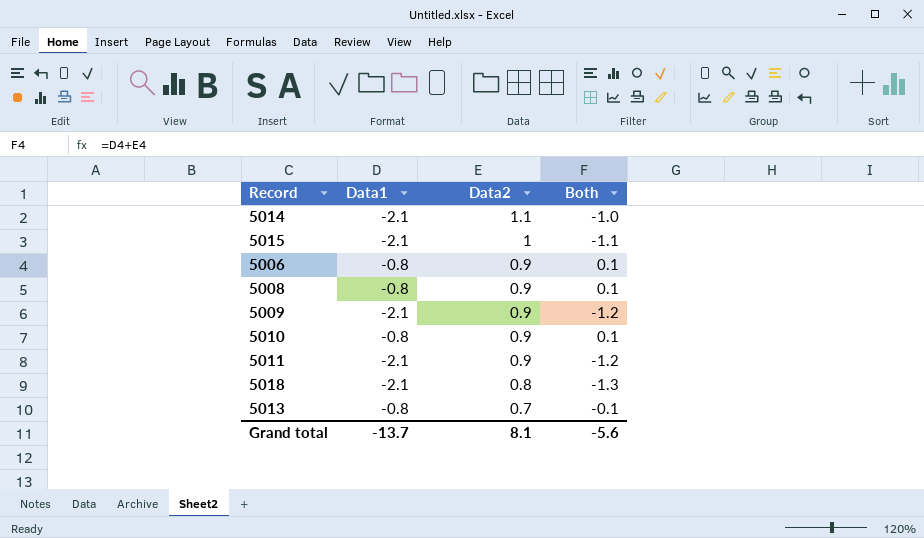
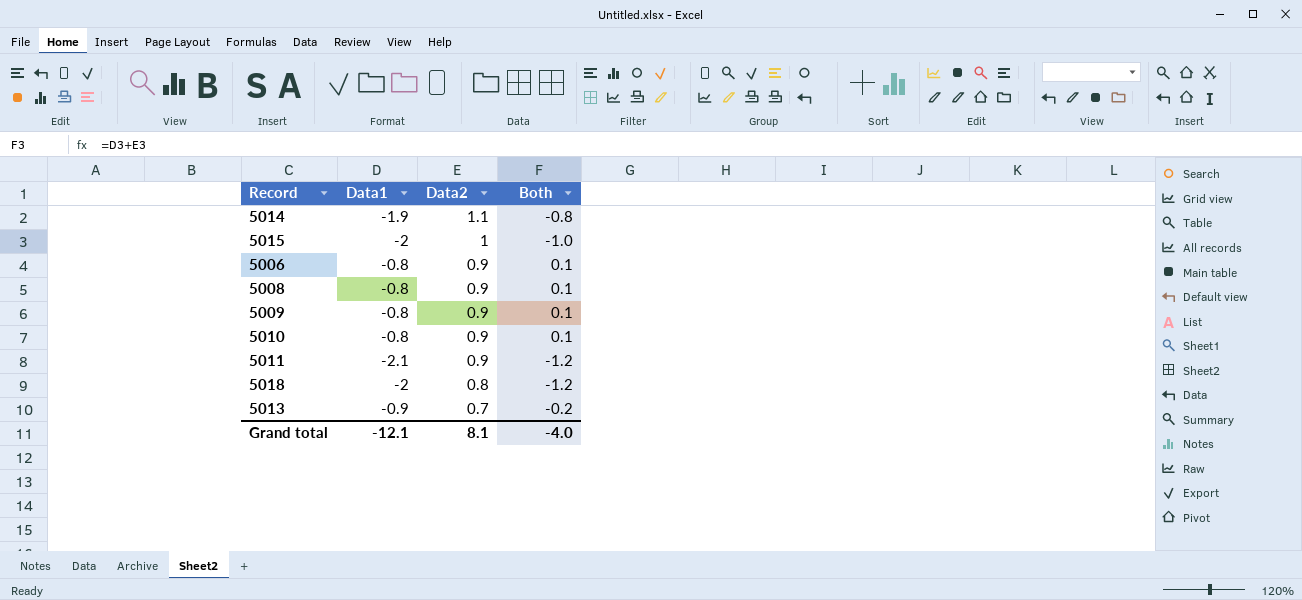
5014 | Data1: -2.1 -> -1.9
5014 | Both: -1.0 -> -0.8
5015 | Data1: -2.1 -> -2
5015 | Both: -1.1 -> -1.0
5009 | Data1: -2.1 -> -0.8
5009 | Both: -1.2 -> 0.1
5018 | Data1: -2.1 -> -2
5018 | Both: -1.3 -> -1.2
5013 | Data1: -0.8 -> -0.9
5013 | Both: -0.1 -> -0.2
Grand total | Data1: -13.7 -> -12.1
Grand total | Both: -5.6 -> -4.0

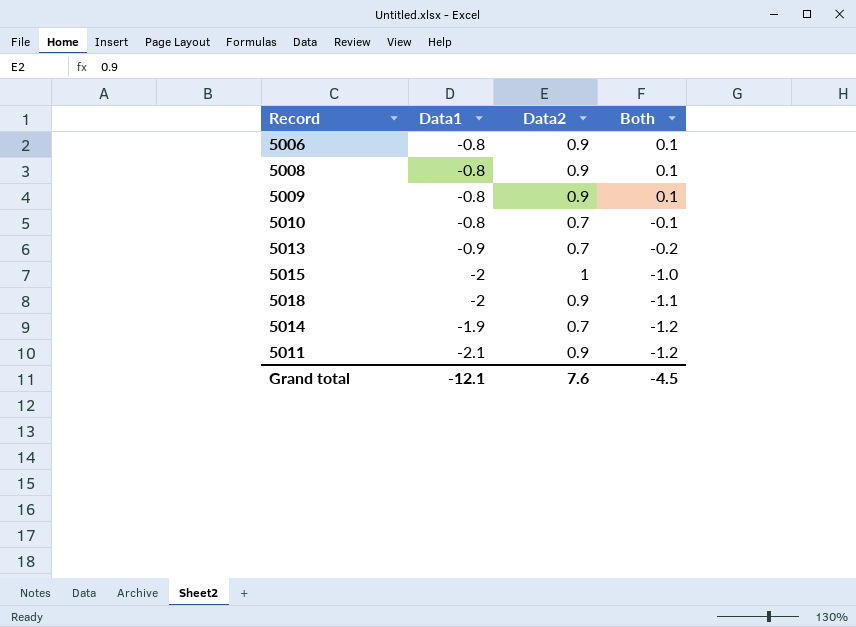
row order: Data2 descending -> Both descending
5010 | Data2: 0.9 -> 0.7
5010 | Both: 0.1 -> -0.1
5018 | Data2: 0.8 -> 0.9
5018 | Both: -1.2 -> -1.1
5014 | Data2: 1.1 -> 0.7
5014 | Both: -0.8 -> -1.2
Grand total | Data2: 8.1 -> 7.6
Grand total | Both: -4.0 -> -4.5

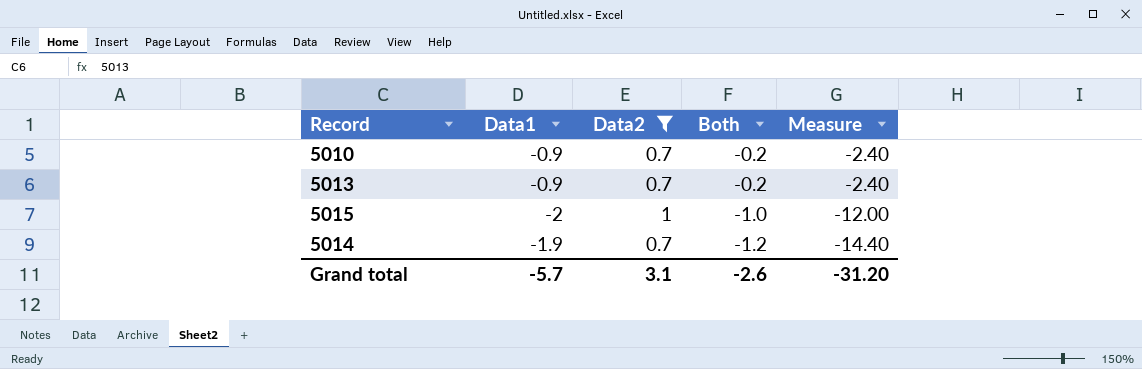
filter: none -> Data2 != 0.9
column Measure | formula: none -> [Both] * 12
5010 | Data1: -0.8 -> -0.9
5010 | Both: -0.1 -> -0.2
Grand total | Data1: -12.1 -> -5.7
Grand total | Data2: 7.6 -> 3.1
Grand total | Both: -4.5 -> -2.6

